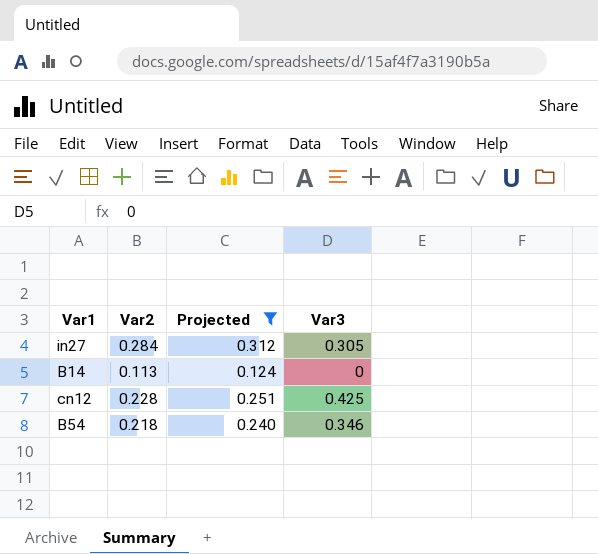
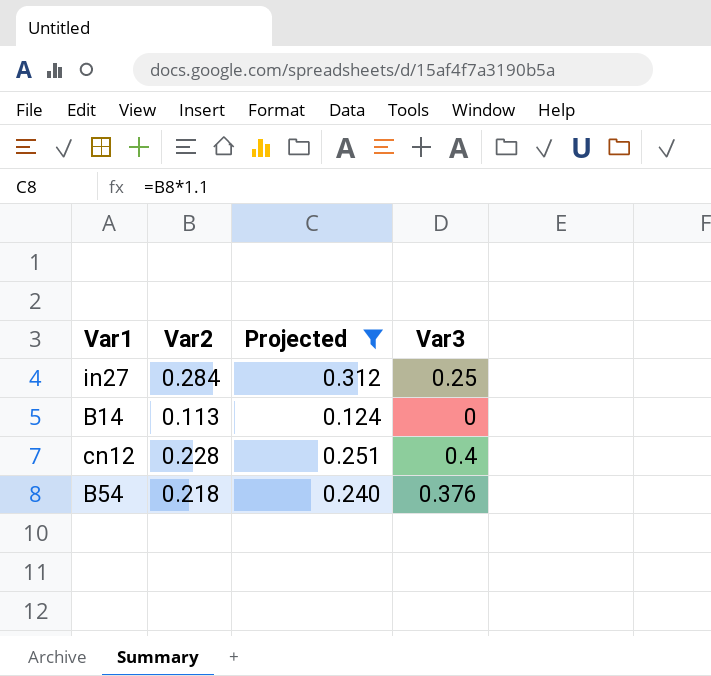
in27 | Var3: 0.305 -> 0.25
cn12 | Var3: 0.425 -> 0.4
B54 | Var3: 0.346 -> 0.376

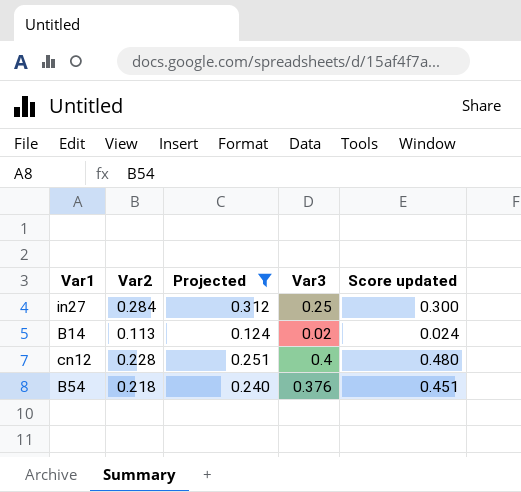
column Score updated | formula: none -> [Var3] * 1.2
B14 | Var3: 0 -> 0.02

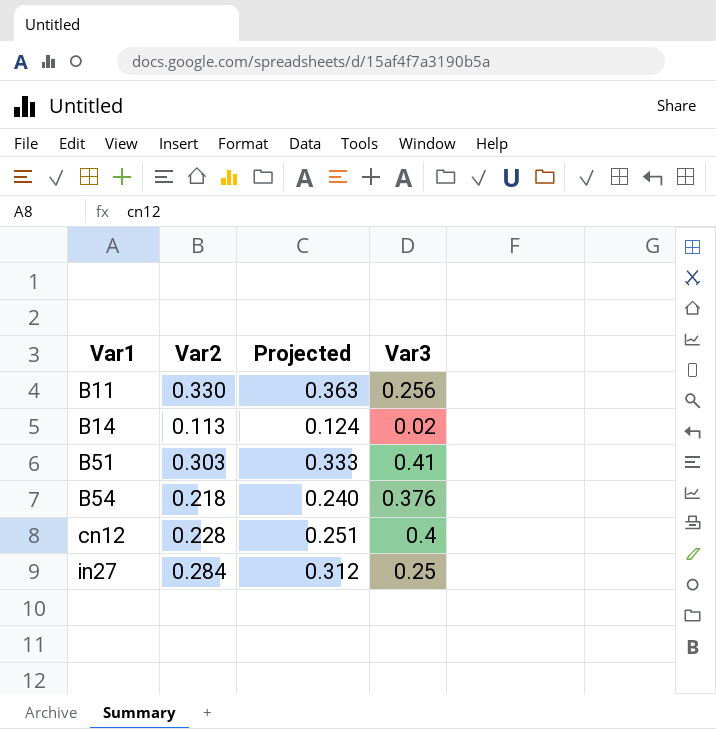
filter: Projected <= 0.312 -> none
row order: none -> Var1 ascending
column Score updated | formula: [Var3] * 1.2 -> none

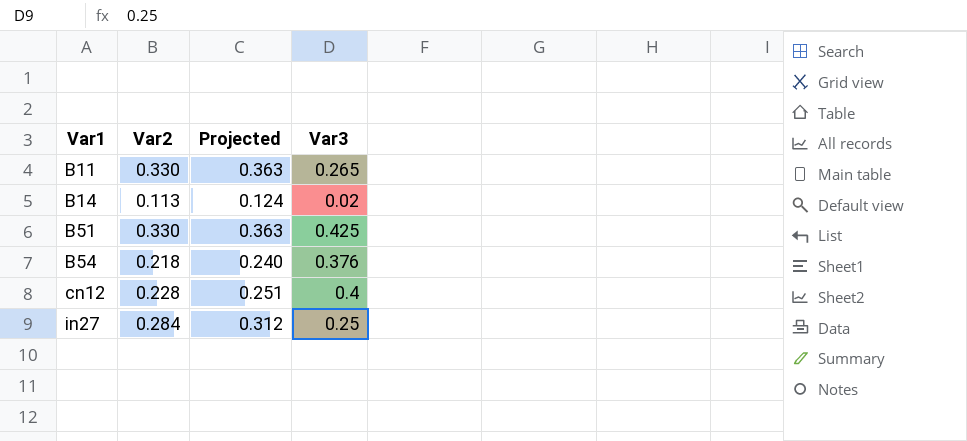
B11 | Var3: 0.256 -> 0.265
B51 | Var2: 0.303 -> 0.330
B51 | Projected: 0.333 -> 0.363
B51 | Var3: 0.41 -> 0.425

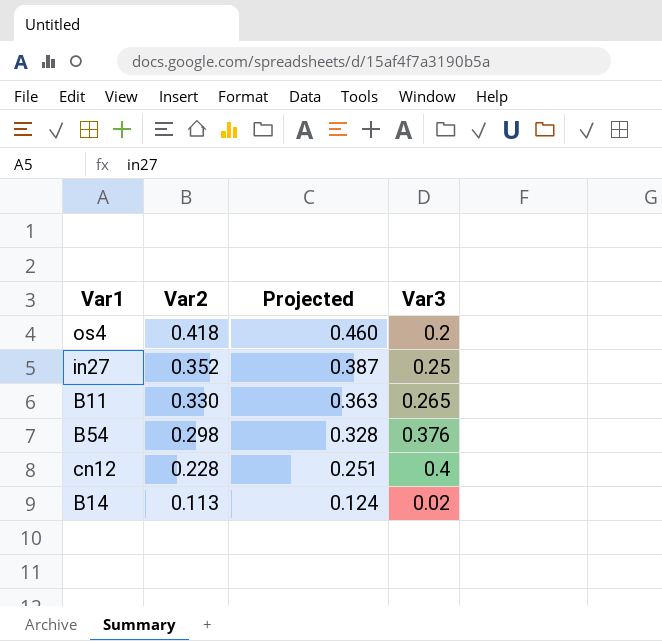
row order: Var1 ascending -> Var2 descending
row B51: 0.330 | 0.363 | 0.425 -> none
row os4: none -> 0.418 | 0.460 | 0.2
in27 | Var2: 0.284 -> 0.352
in27 | Projected: 0.312 -> 0.387
B54 | Var2: 0.218 -> 0.298
B54 | Projected: 0.240 -> 0.328

